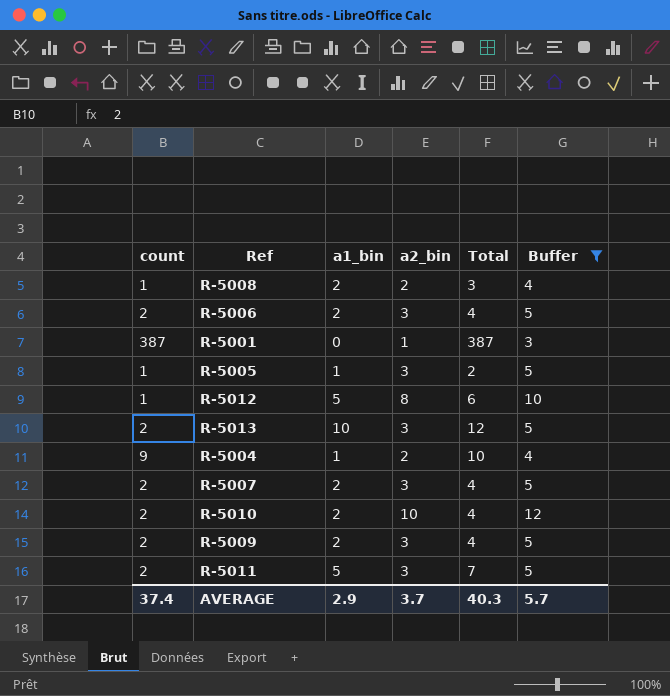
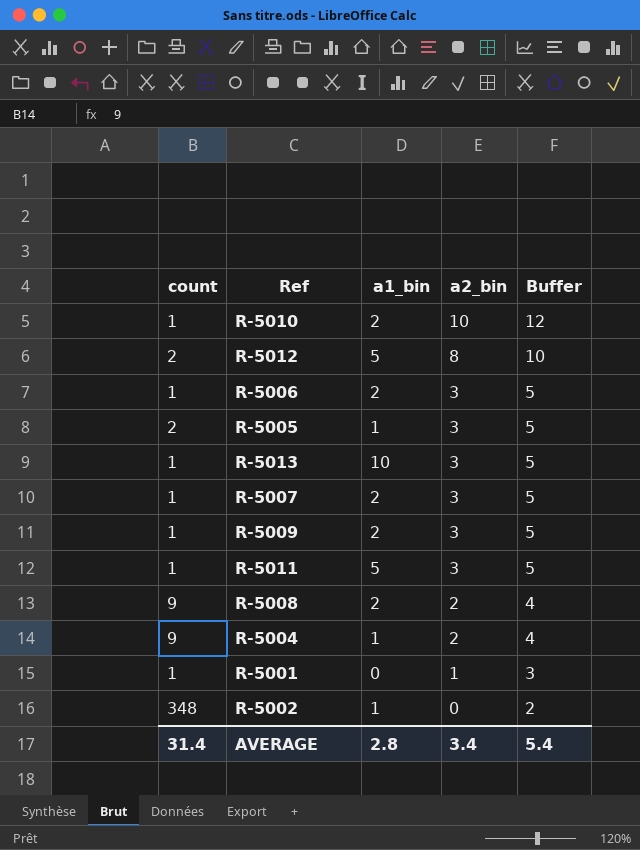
filter: Buffer != 2 -> none
row order: none -> a2_bin descending
column Total | formula: [count] + [a1_bin] -> none
R-5010 | count: 2 -> 1
R-5012 | count: 1 -> 2
R-5006 | count: 2 -> 1
R-5005 | count: 1 -> 2
R-5013 | count: 2 -> 1
R-5007 | count: 2 -> 1
R-5009 | count: 2 -> 1
R-5011 | count: 2 -> 1
R-5008 | count: 1 -> 9
R-5001 | count: 387 -> 1
AVERAGE | count: 37.4 -> 31.4
AVERAGE | a1_bin: 2.9 -> 2.8
AVERAGE | a2_bin: 3.7 -> 3.4
AVERAGE | Buffer: 5.7 -> 5.4

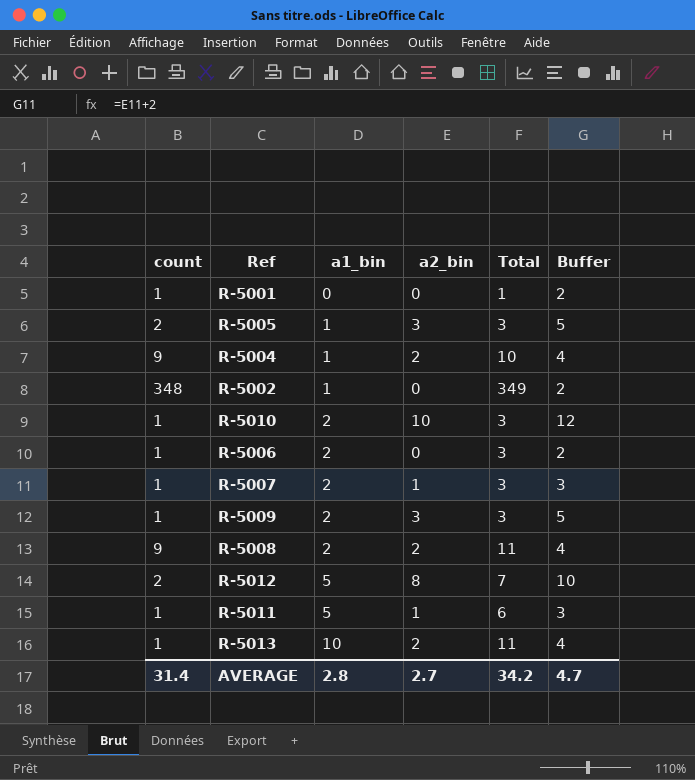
row order: a2_bin descending -> a1_bin ascending
column Total | formula: none -> [count] + [a1_bin]
R-5001 | a2_bin: 1 -> 0
R-5001 | Buffer: 3 -> 2
R-5006 | a2_bin: 3 -> 0
R-5006 | Buffer: 5 -> 2
R-5007 | a2_bin: 3 -> 1
R-5007 | Buffer: 5 -> 3
R-5011 | a2_bin: 3 -> 1
R-5011 | Buffer: 5 -> 3
R-5013 | a2_bin: 3 -> 2
R-5013 | Buffer: 5 -> 4
AVERAGE | a2_bin: 3.4 -> 2.7
AVERAGE | Buffer: 5.4 -> 4.7

